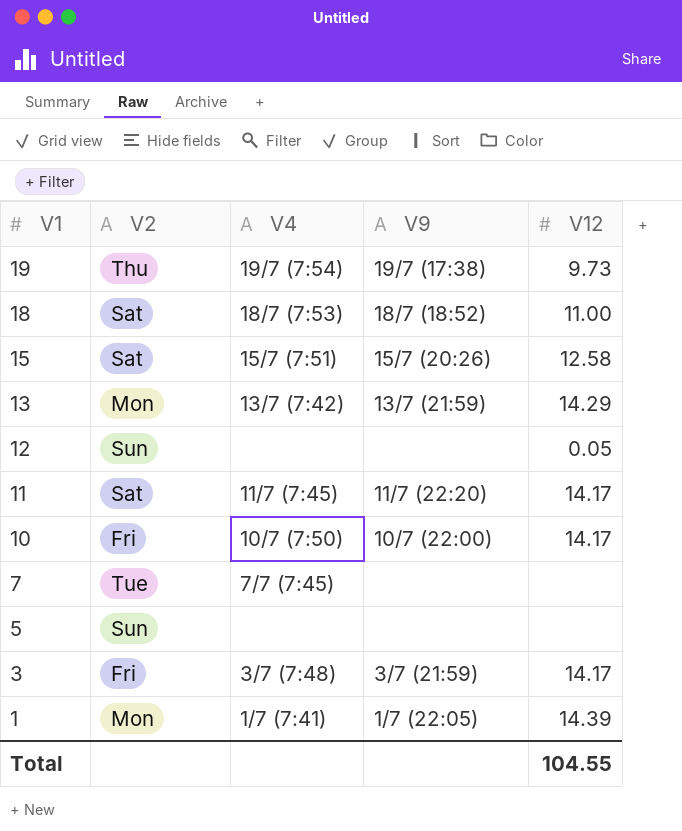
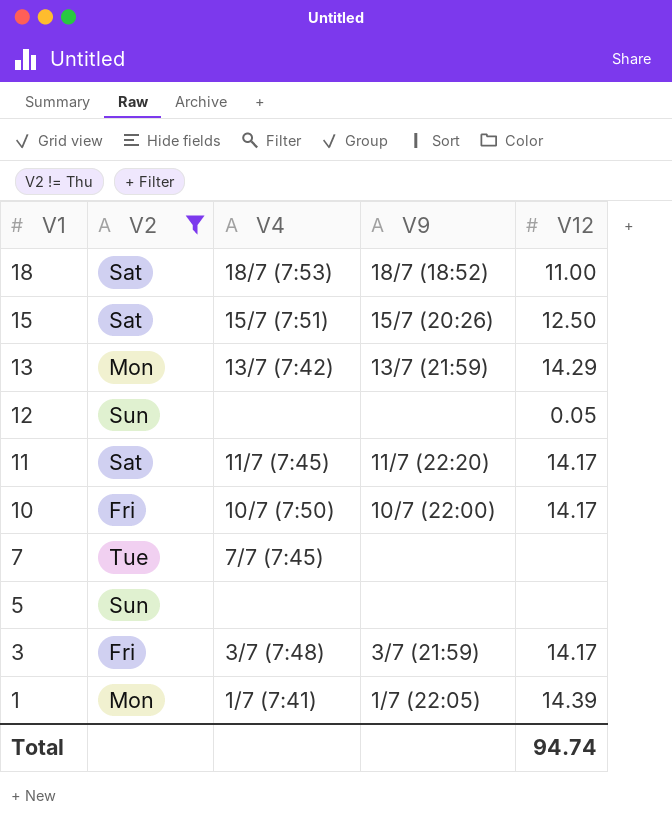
filter: none -> V2 != Thu
15 | V12: 12.58 -> 12.50
Total | V12: 104.55 -> 94.74

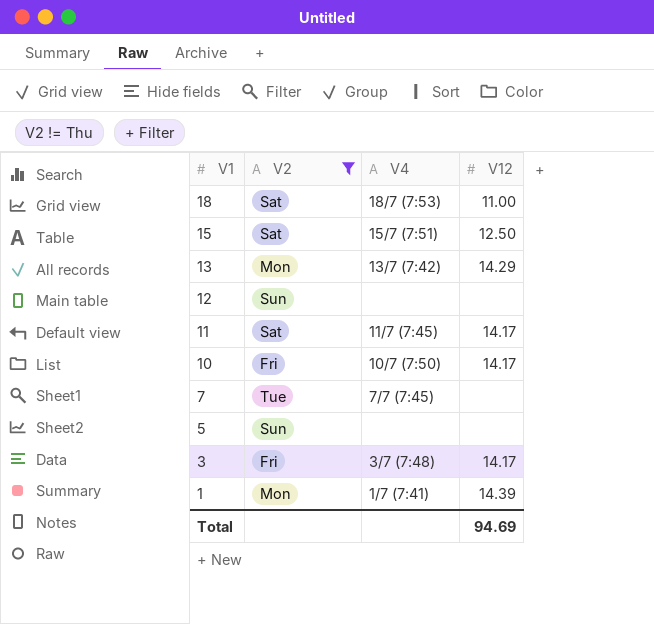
column V9 | position: 4 -> none
12 | V12: 0.05 -> none
Total | V12: 94.74 -> 94.69

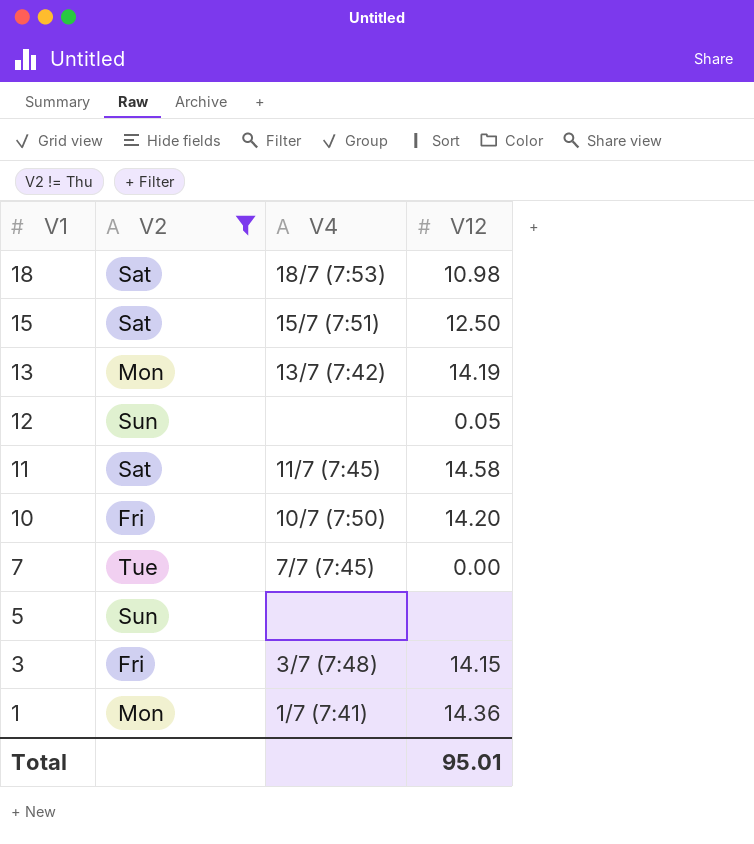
18 | V12: 11.00 -> 10.98
13 | V12: 14.29 -> 14.19
12 | V12: none -> 0.05
11 | V12: 14.17 -> 14.58
10 | V12: 14.17 -> 14.20
7 | V12: none -> 0.00
3 | V12: 14.17 -> 14.15
1 | V12: 14.39 -> 14.36
Total | V12: 94.69 -> 95.01

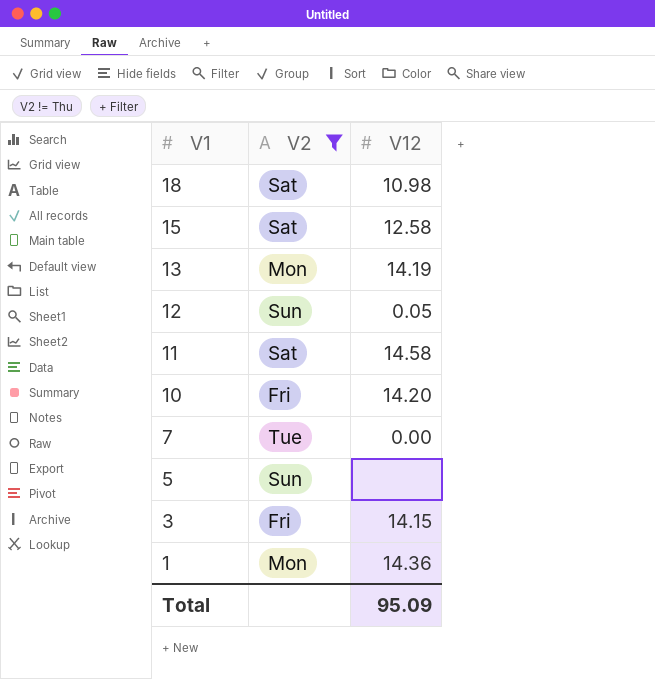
column V4 | position: 3 -> none
15 | V12: 12.50 -> 12.58
Total | V12: 95.01 -> 95.09

